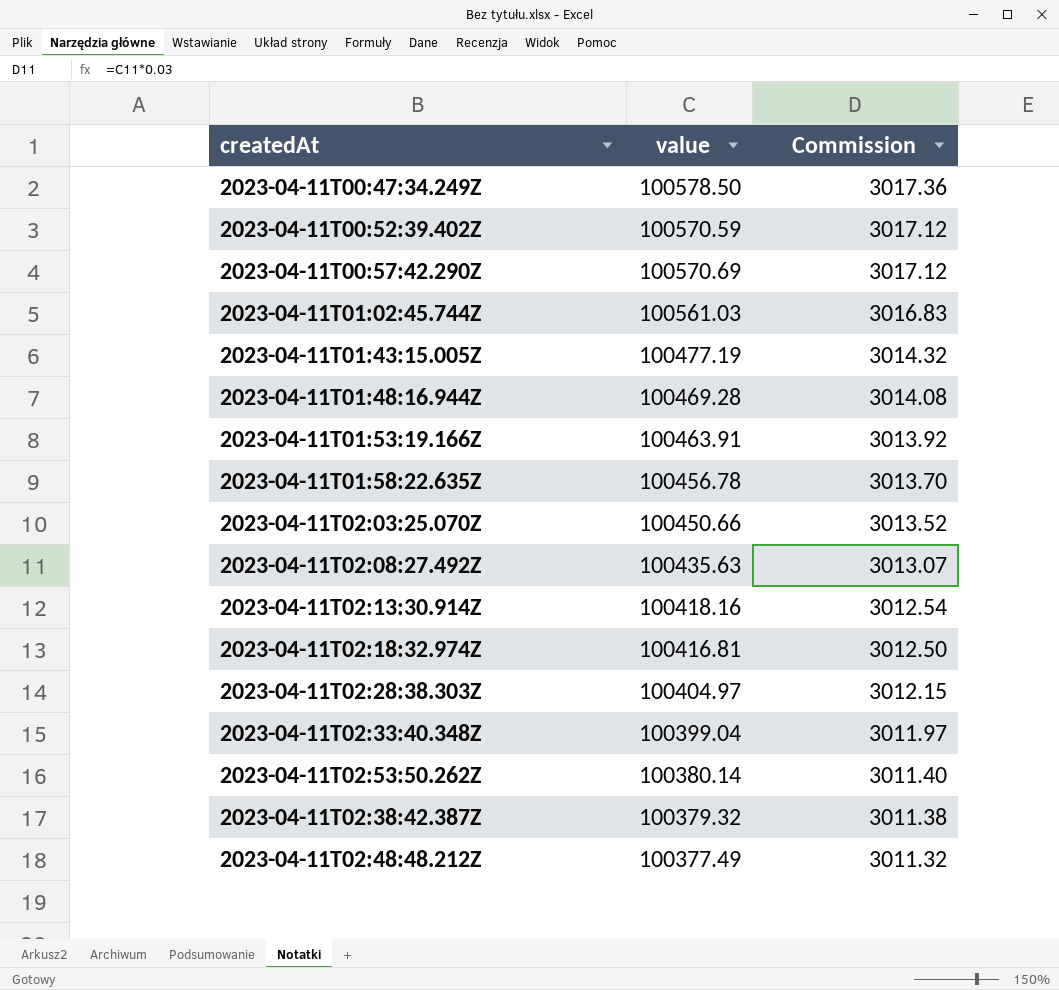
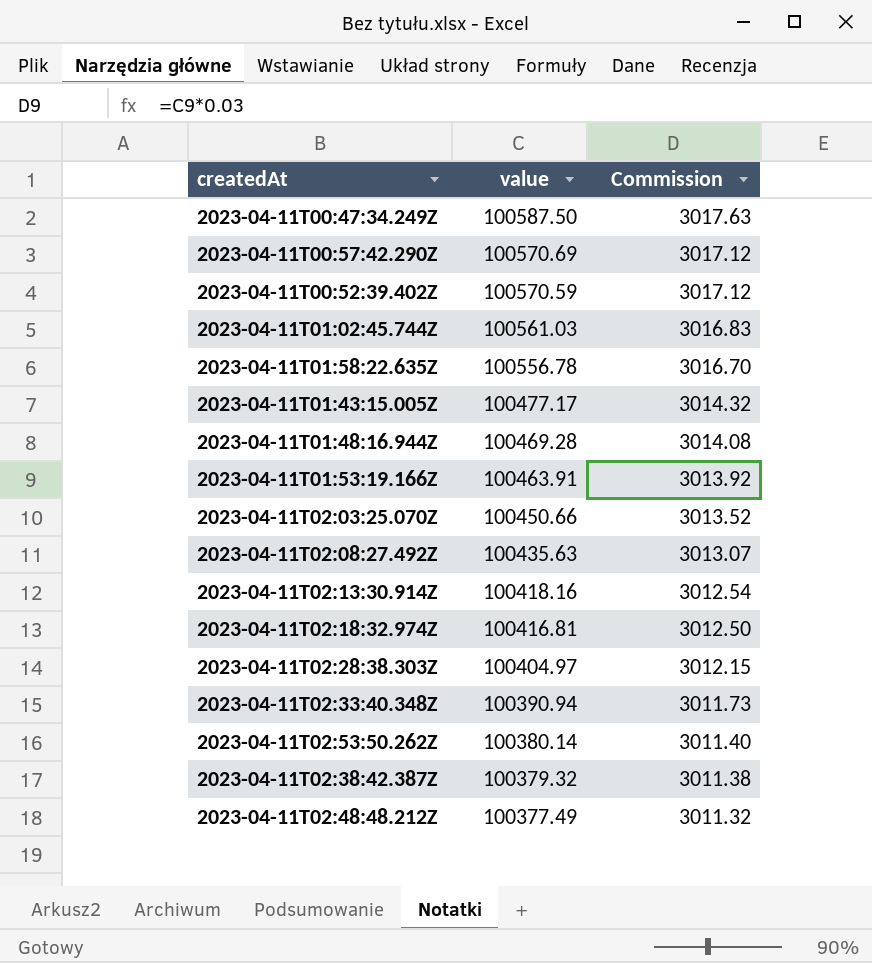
row order: Commission descending -> value descending
2023-04-11T00:47:34.249Z | value: 100578.50 -> 100587.50
2023-04-11T00:47:34.249Z | Commission: 3017.36 -> 3017.63
2023-04-11T01:58:22.635Z | value: 100456.78 -> 100556.78
2023-04-11T01:58:22.635Z | Commission: 3013.70 -> 3016.70
2023-04-11T01:43:15.005Z | value: 100477.19 -> 100477.17
2023-04-11T02:33:40.348Z | value: 100399.04 -> 100390.94
2023-04-11T02:33:40.348Z | Commission: 3011.97 -> 3011.73

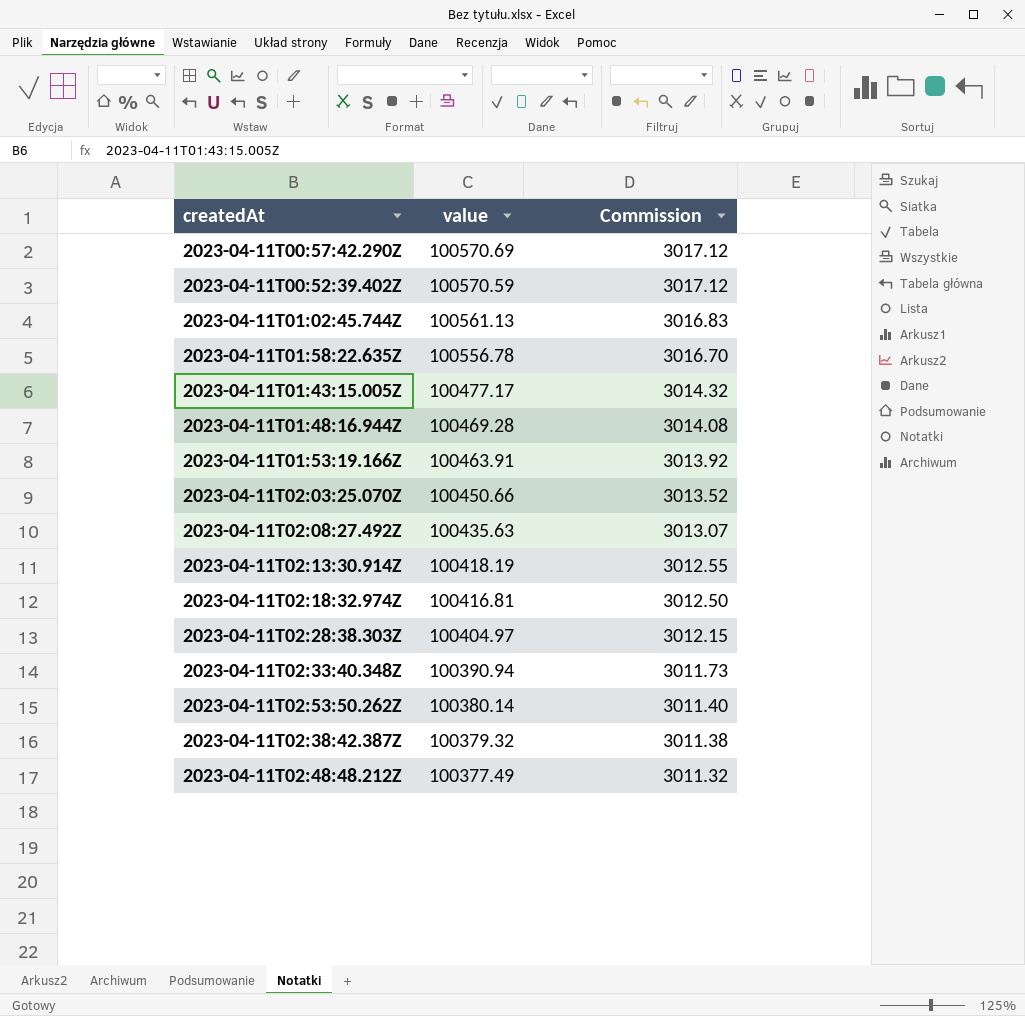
row 2023-04-11T00:47:34.249Z: 100587.50 | 3017.63 -> none
2023-04-11T01:02:45.744Z | value: 100561.03 -> 100561.13
2023-04-11T02:13:30.914Z | value: 100418.16 -> 100418.19
2023-04-11T02:13:30.914Z | Commission: 3012.54 -> 3012.55

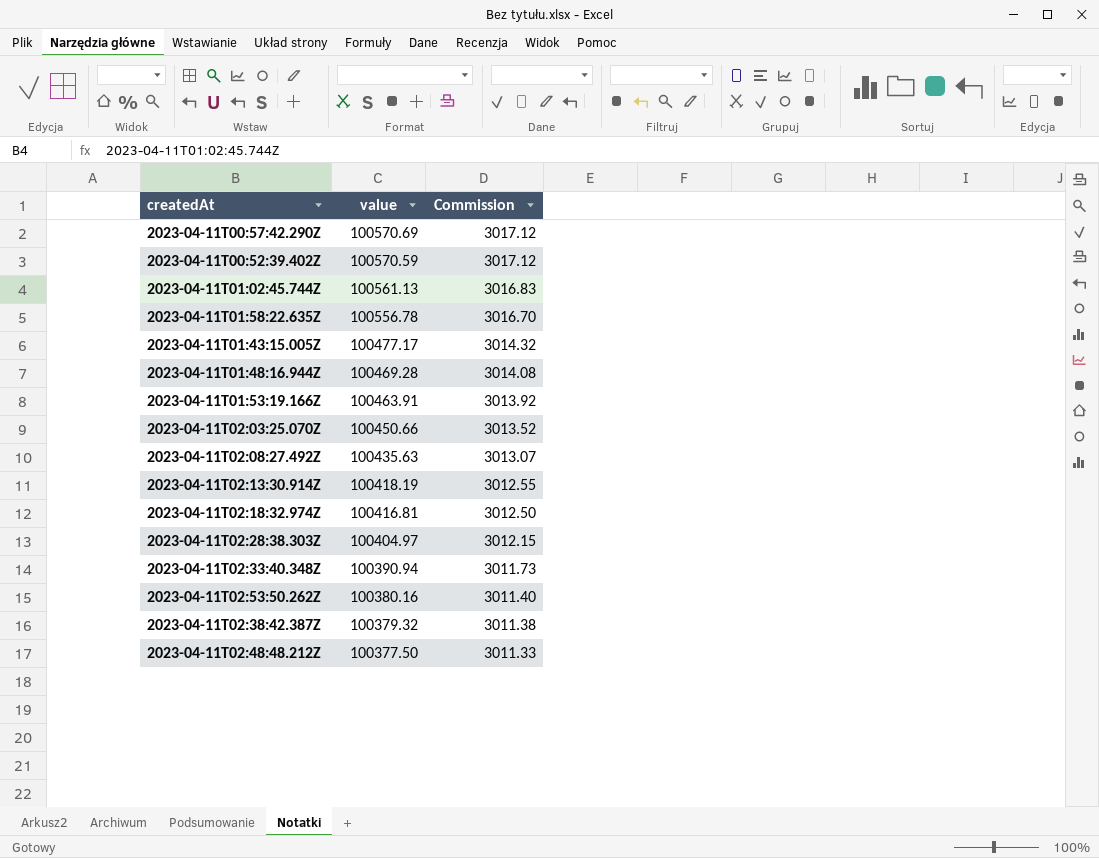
2023-04-11T02:53:50.262Z | value: 100380.14 -> 100380.16
2023-04-11T02:48:48.212Z | value: 100377.49 -> 100377.50
2023-04-11T02:48:48.212Z | Commission: 3011.32 -> 3011.33

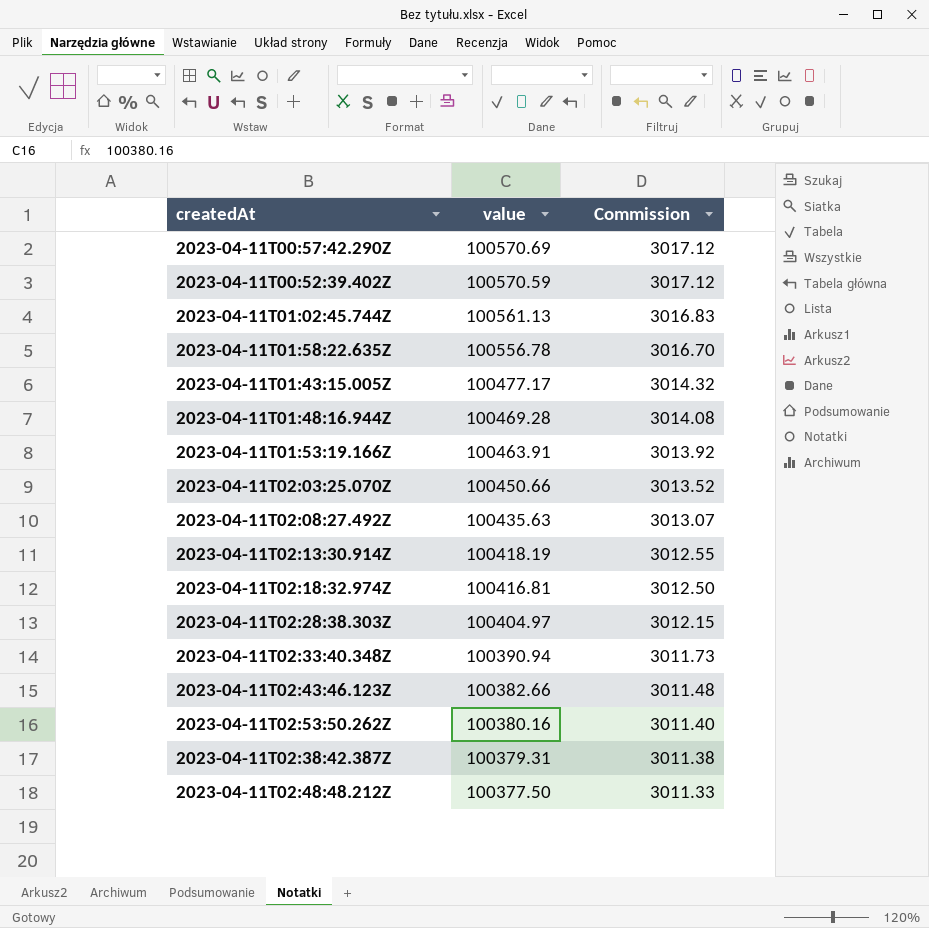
row 2023-04-11T02:43:46.123Z: none -> 100382.66 | 3011.48
2023-04-11T02:38:42.387Z | value: 100379.32 -> 100379.31

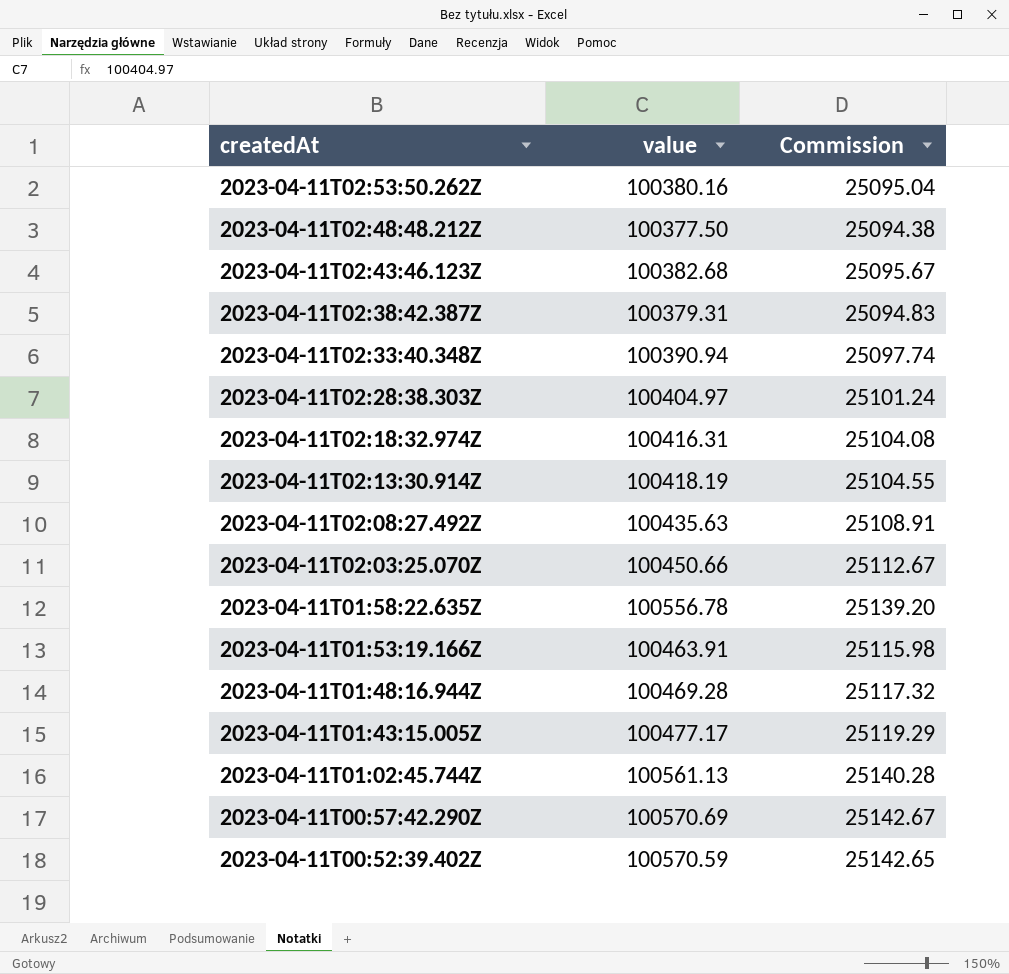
row order: value descending -> createdAt descending
column Commission | formula: [value] * 0.03 -> [value] * 0.25
2023-04-11T02:43:46.123Z | value: 100382.66 -> 100382.68
2023-04-11T02:18:32.974Z | value: 100416.81 -> 100416.31

